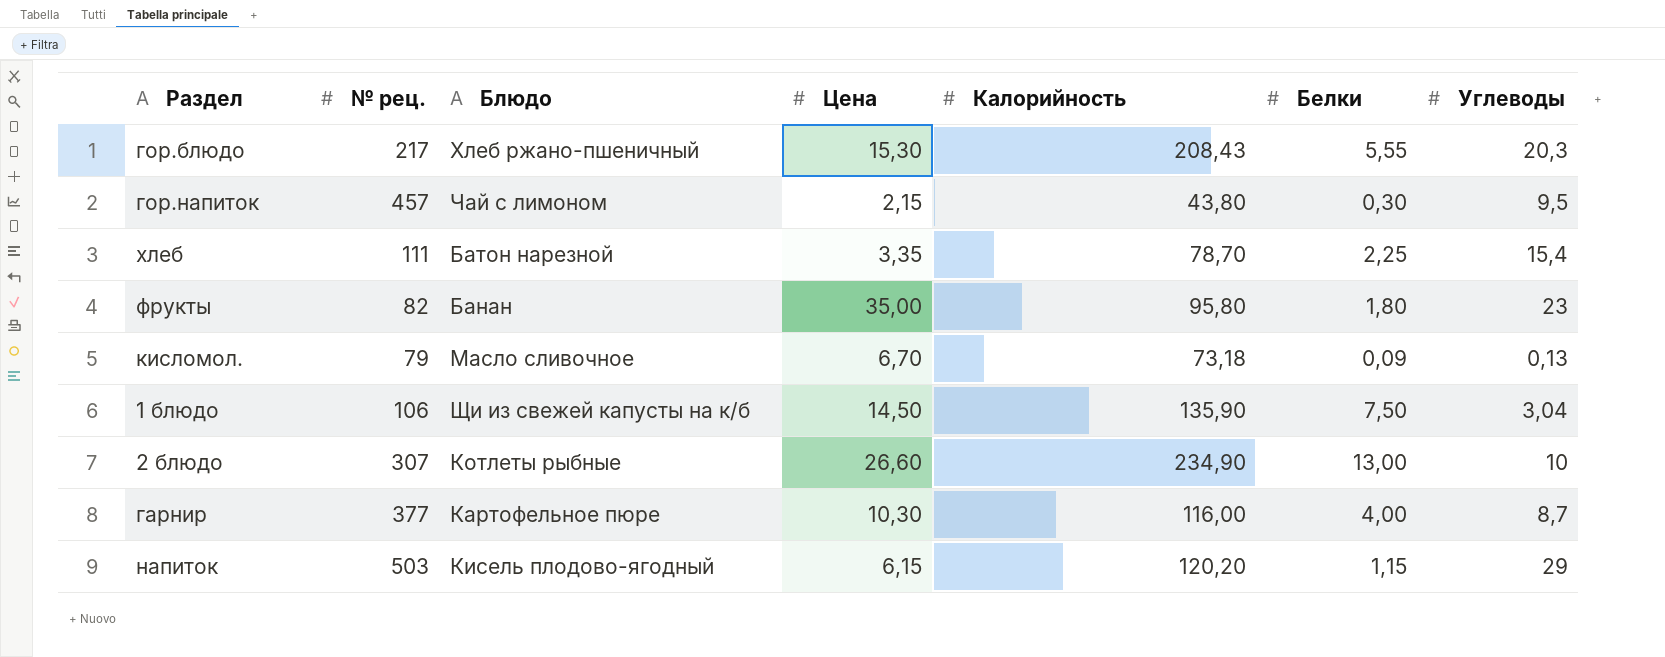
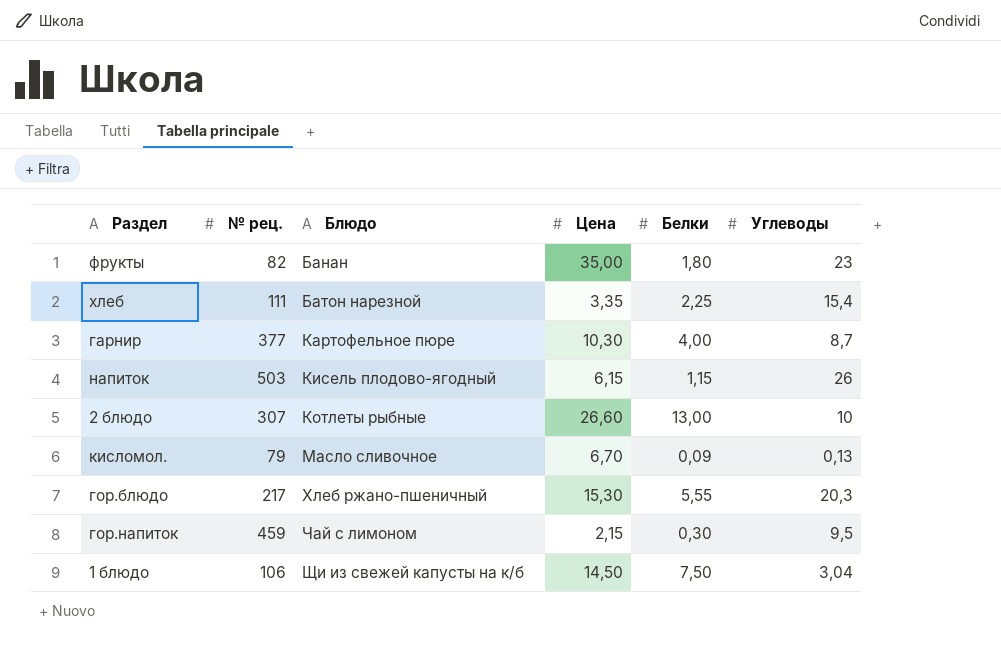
row order: none -> Блюдо ascending
column Калорийность | position: 5 -> none
напиток | Углеводы: 29 -> 26
гор.напиток | № рец.: 457 -> 459

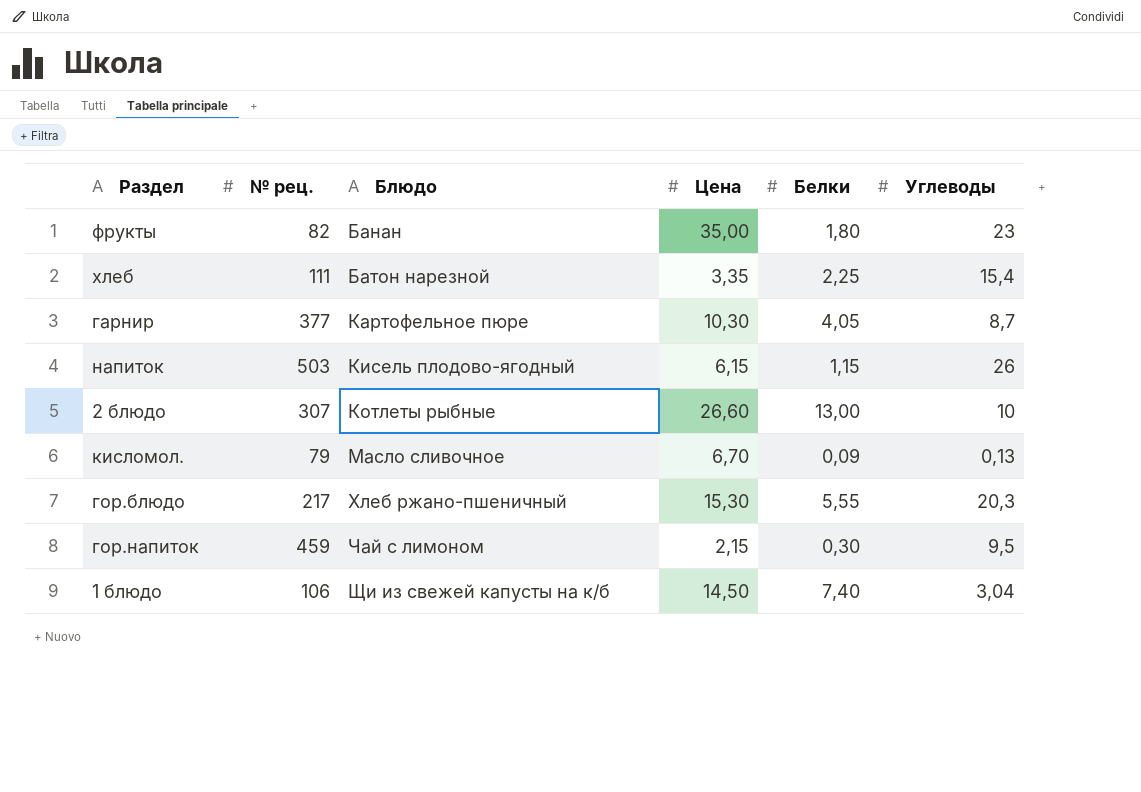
гарнир | Белки: 4,00 -> 4,05
1 блюдо | Белки: 7,50 -> 7,40

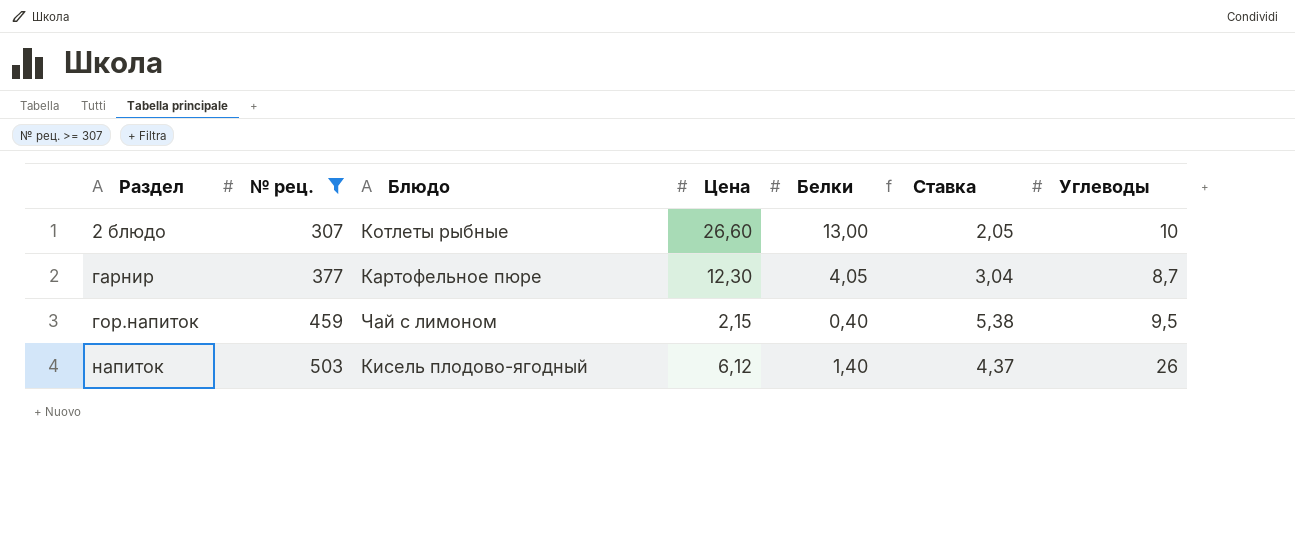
filter: none -> № рец. >= 307
row order: Блюдо ascending -> Раздел ascending
column Ставка | formula: none -> [Цена] / [Белки]
гарнир | Цена: 10,30 -> 12,30
гор.напиток | Белки: 0,30 -> 0,40
напиток | Цена: 6,15 -> 6,12
напиток | Белки: 1,15 -> 1,40

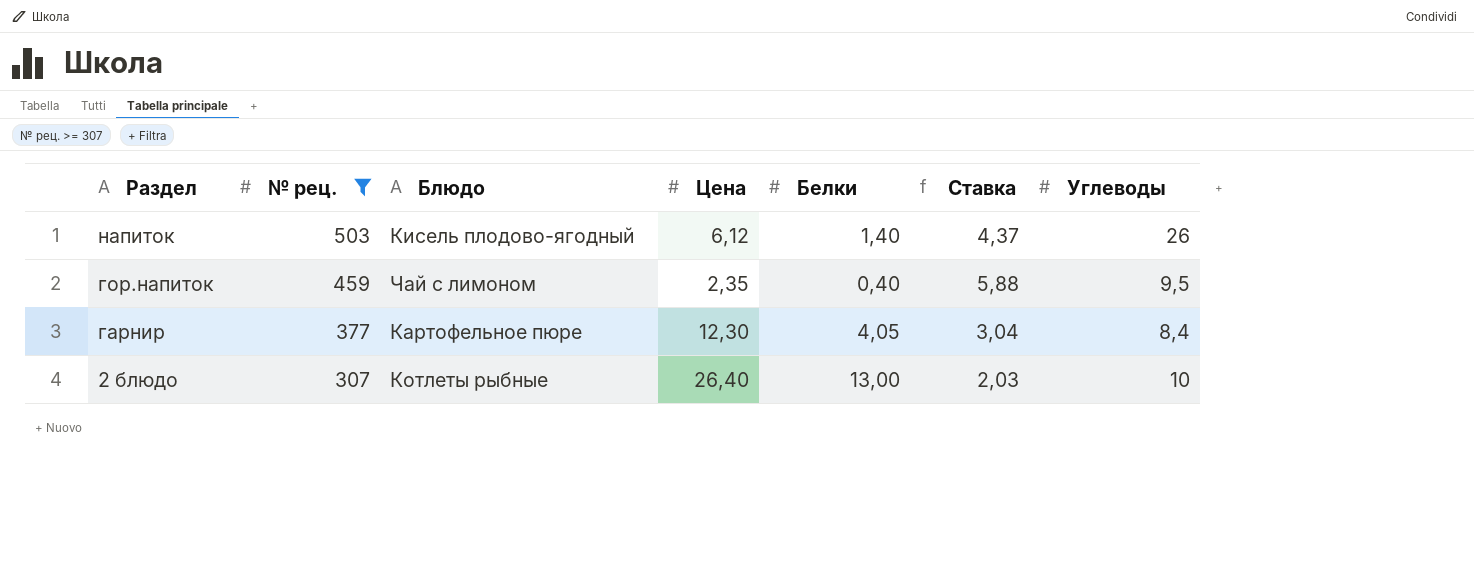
row order: Раздел ascending -> Раздел descending
гор.напиток | Цена: 2,15 -> 2,35
гор.напиток | Ставка: 5,38 -> 5,88
гарнир | Углеводы: 8,7 -> 8,4
2 блюдо | Цена: 26,60 -> 26,40
2 блюдо | Ставка: 2,05 -> 2,03

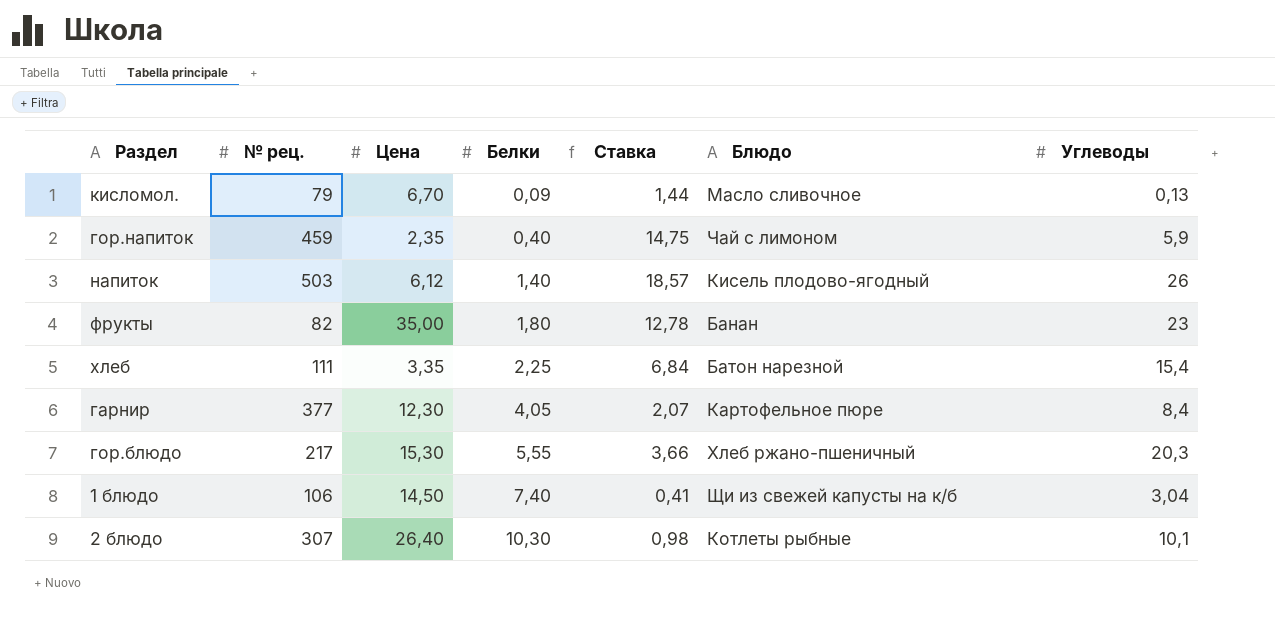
filter: № рец. >= 307 -> none
row order: Раздел descending -> Белки ascending
column Ставка | formula: [Цена] / [Белки] -> [Углеводы] / [Белки]
column Блюдо | position: 3 -> 6
гор.напиток | Углеводы: 9,5 -> 5,9
2 блюдо | Белки: 13,00 -> 10,30
2 блюдо | Углеводы: 10 -> 10,1

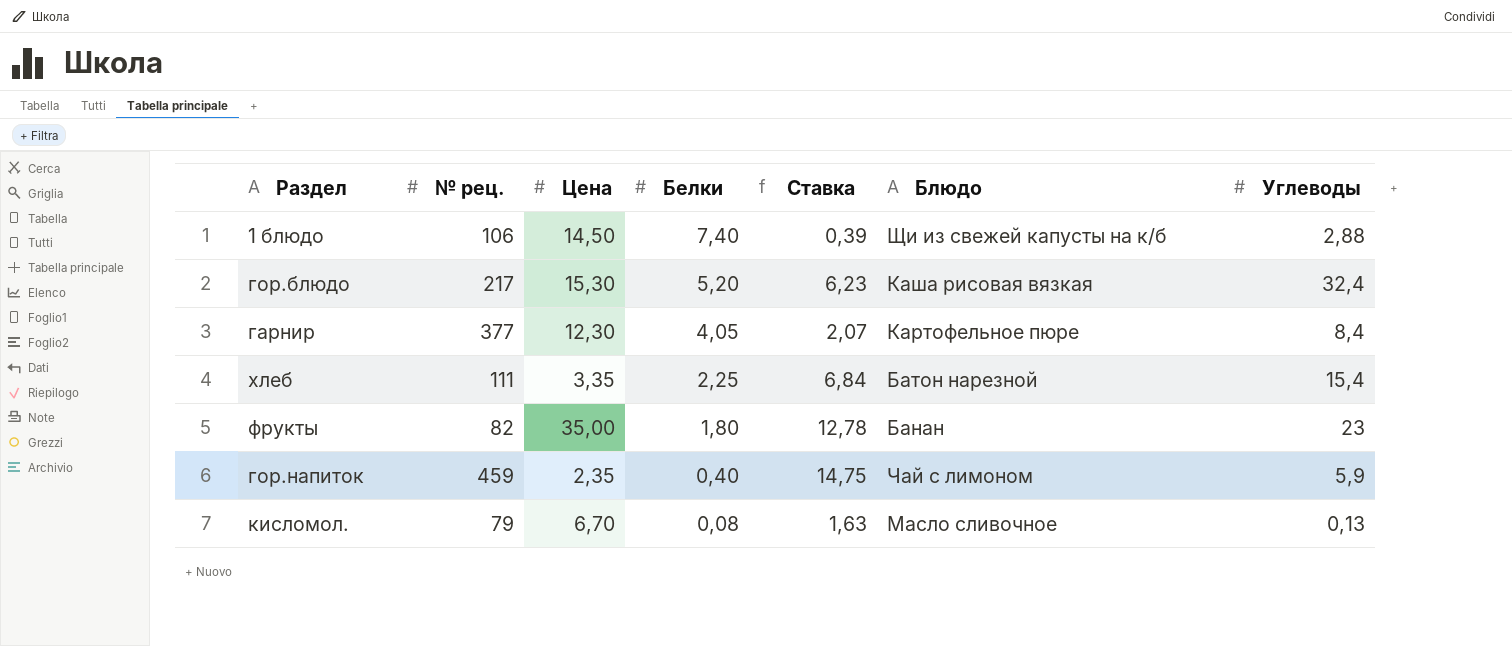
row order: Белки ascending -> Белки descending
row напиток: 503 | 6,12 | 1,40 | 18,57 | Кисель плодово-ягодный | 26 -> none
row 2 блюдо: 307 | 26,40 | 10,30 | 0,98 | Котлеты рыбные | 10,1 -> none
1 блюдо | Ставка: 0,41 -> 0,39
1 блюдо | Углеводы: 3,04 -> 2,88
гор.блюдо | Белки: 5,55 -> 5,20
гор.блюдо | Ставка: 3,66 -> 6,23
гор.блюдо | Блюдо: Хлеб ржано-пшеничный -> Каша рисовая вязкая
гор.блюдо | Углеводы: 20,3 -> 32,4
кисломол. | Белки: 0,09 -> 0,08
кисломол. | Ставка: 1,44 -> 1,63

